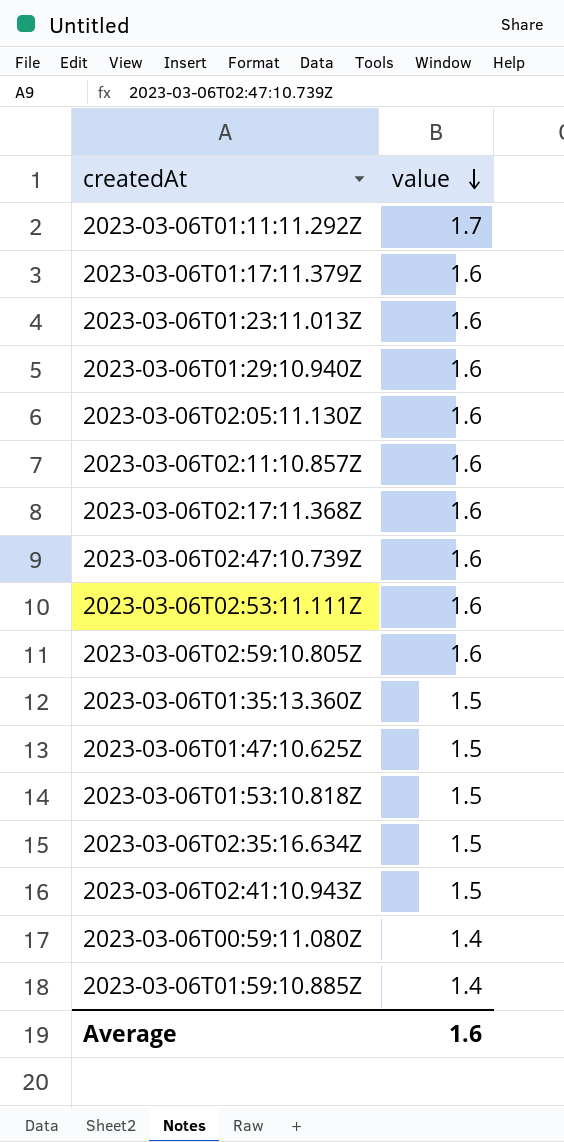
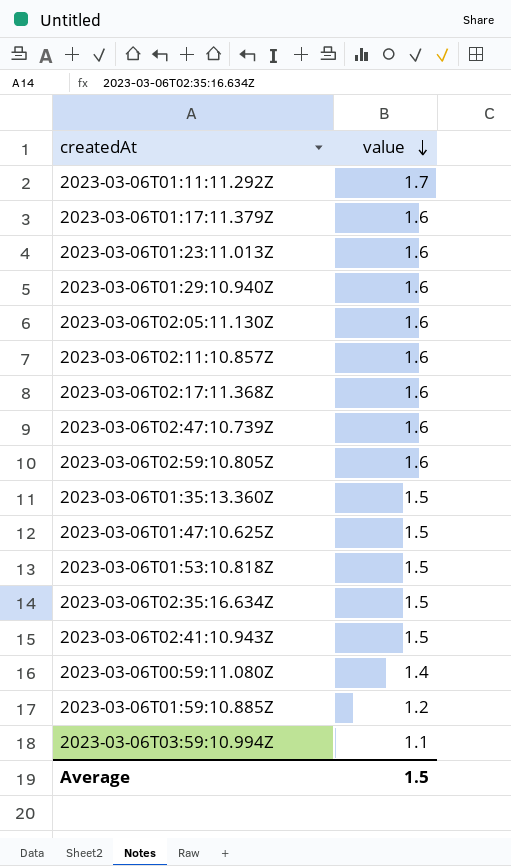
row 2023-03-06T02:53:11.111Z: 1.6 -> none
2023-03-06T01:59:10.885Z | value: 1.4 -> 1.2
row 2023-03-06T03:59:10.994Z: none -> 1.1
Average | value: 1.6 -> 1.5

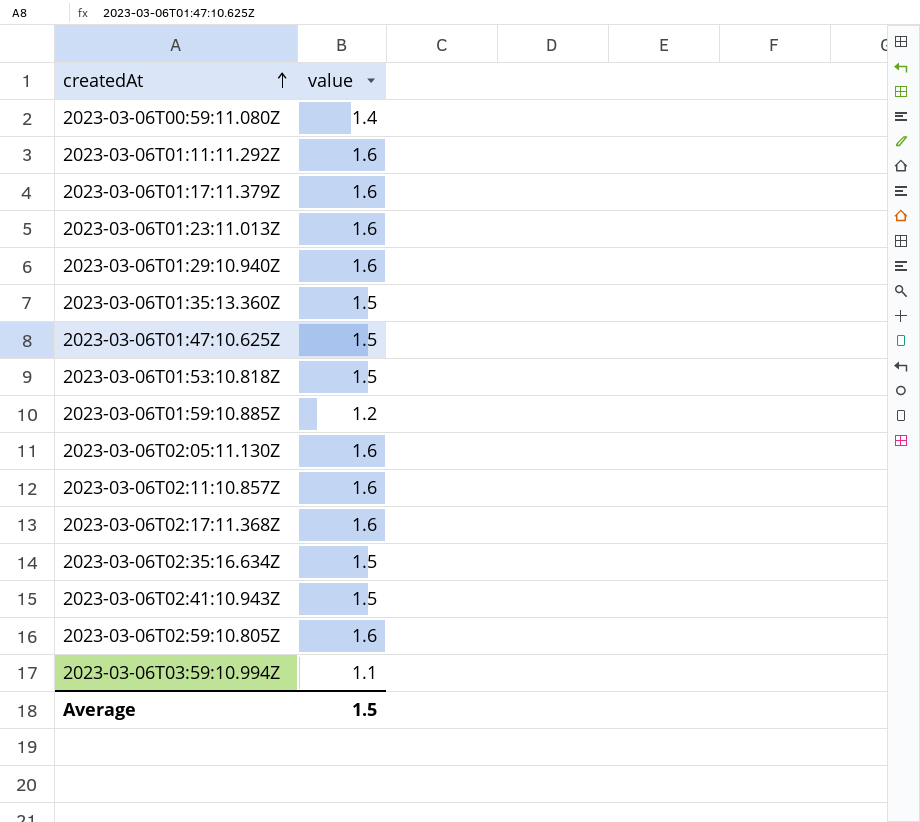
row order: value descending -> createdAt ascending
row 2023-03-06T02:47:10.739Z: 1.6 -> none
2023-03-06T01:11:11.292Z | value: 1.7 -> 1.6

